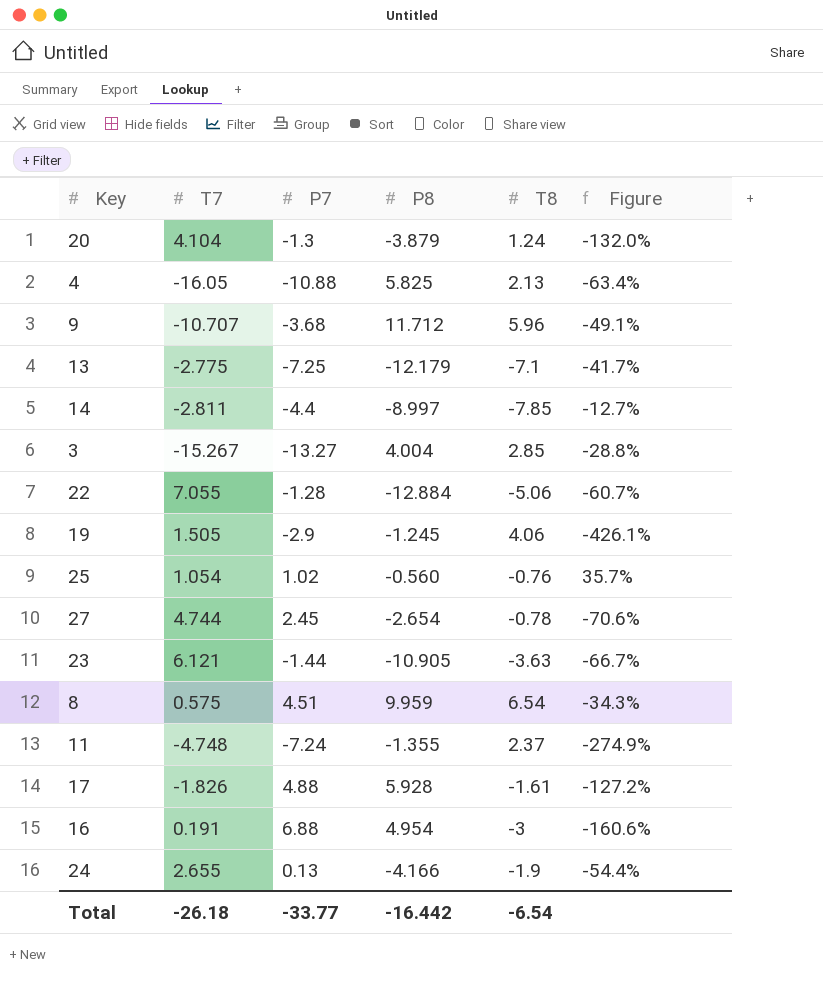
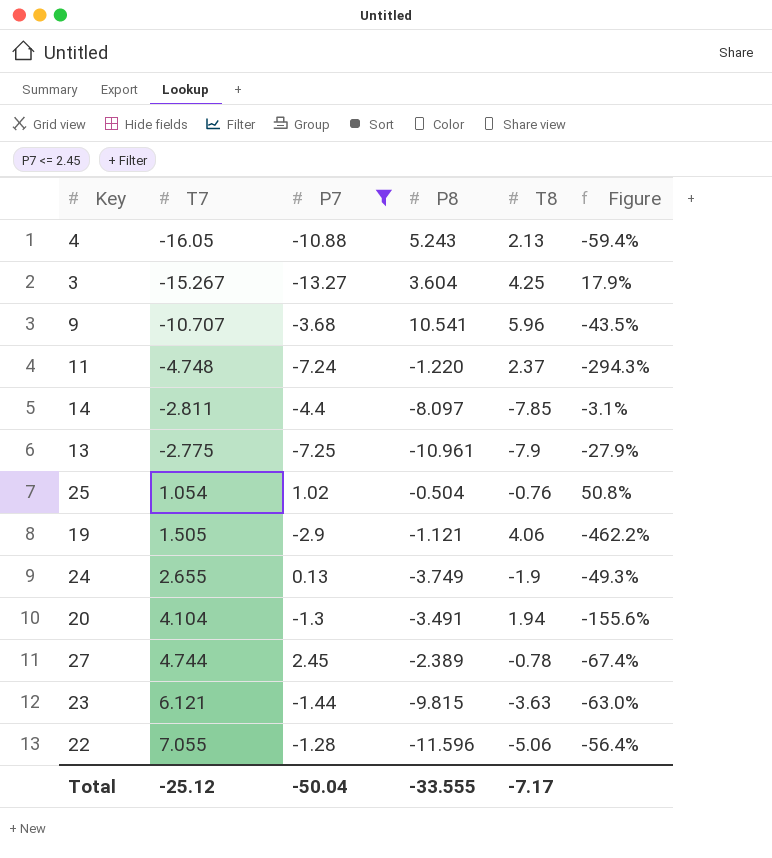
filter: none -> P7 <= 2.45
row order: none -> T7 ascending
4 | P8: 5.825 -> 5.243
4 | Figure: -63.4% -> -59.4%
3 | P8: 4.004 -> 3.604
3 | T8: 2.85 -> 4.25
3 | Figure: -28.8% -> 17.9%
9 | P8: 11.712 -> 10.541
9 | Figure: -49.1% -> -43.5%
11 | P8: -1.355 -> -1.220
11 | Figure: -274.9% -> -294.3%
14 | P8: -8.997 -> -8.097
14 | Figure: -12.7% -> -3.1%
13 | P8: -12.179 -> -10.961
13 | T8: -7.1 -> -7.9
13 | Figure: -41.7% -> -27.9%
25 | P8: -0.560 -> -0.504
25 | Figure: 35.7% -> 50.8%
19 | P8: -1.245 -> -1.121
19 | Figure: -426.1% -> -462.2%
24 | P8: -4.166 -> -3.749
24 | Figure: -54.4% -> -49.3%
20 | P8: -3.879 -> -3.491
20 | T8: 1.24 -> 1.94
20 | Figure: -132.0% -> -155.6%
27 | P8: -2.654 -> -2.389
27 | Figure: -70.6% -> -67.4%
23 | P8: -10.905 -> -9.815
23 | Figure: -66.7% -> -63.0%
22 | P8: -12.884 -> -11.596
22 | Figure: -60.7% -> -56.4%
Total | T7: -26.18 -> -25.12
Total | P7: -33.77 -> -50.04
Total | P8: -16.442 -> -33.555
Total | T8: -6.54 -> -7.17

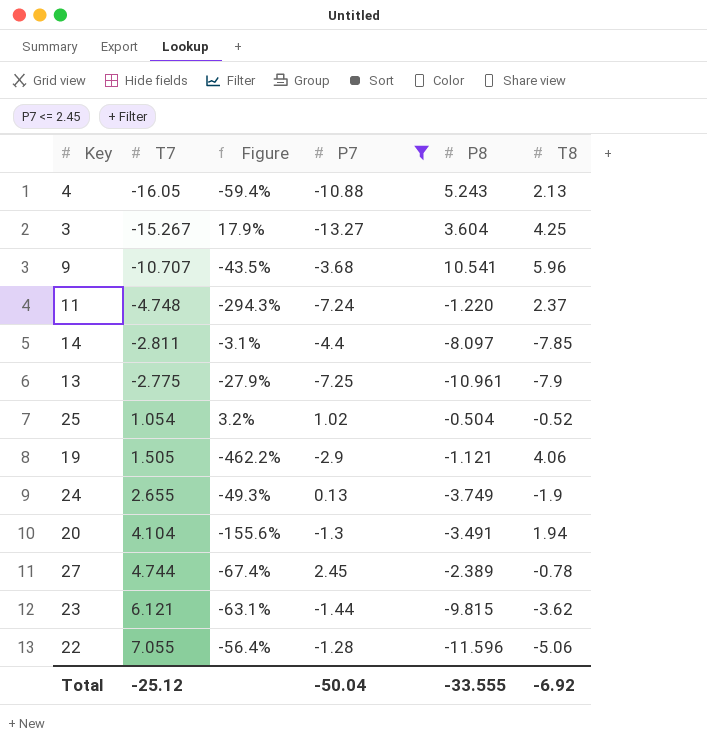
column Figure | position: 6 -> 3
25 | Figure: 50.8% -> 3.2%
25 | T8: -0.76 -> -0.52
23 | Figure: -63.0% -> -63.1%
23 | T8: -3.63 -> -3.62
Total | T8: -7.17 -> -6.92

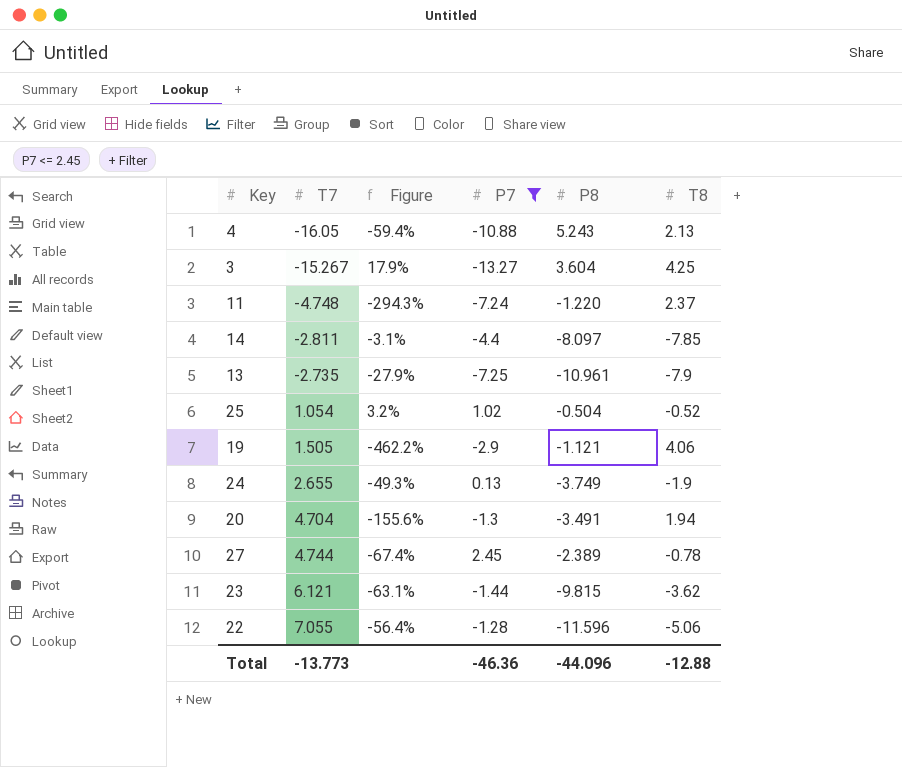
row 9: -10.707 | -43.5% | -3.68 | 10.541 | 5.96 -> none
13 | T7: -2.775 -> -2.735
20 | T7: 4.104 -> 4.704
Total | T7: -25.12 -> -13.773
Total | P7: -50.04 -> -46.36
Total | P8: -33.555 -> -44.096
Total | T8: -6.92 -> -12.88

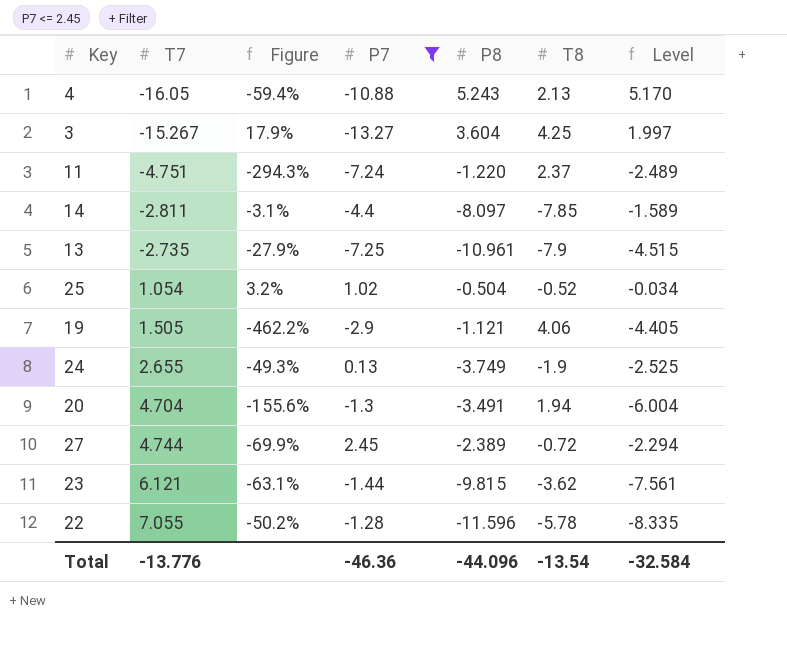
column Level | formula: none -> [P7] - [T7]
11 | T7: -4.748 -> -4.751
27 | Figure: -67.4% -> -69.9%
27 | T8: -0.78 -> -0.72
22 | Figure: -56.4% -> -50.2%
22 | T8: -5.06 -> -5.78
Total | T7: -13.773 -> -13.776
Total | T8: -12.88 -> -13.54

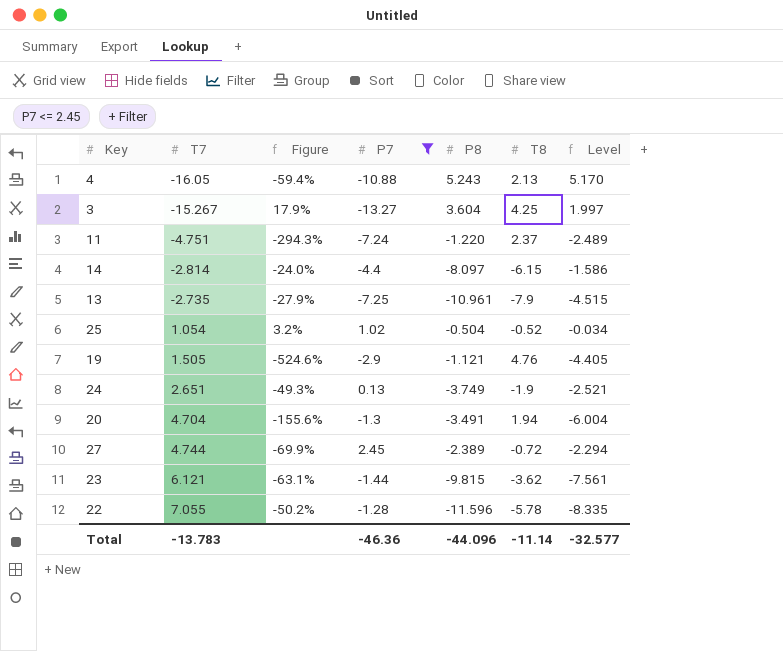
14 | T7: -2.811 -> -2.814
14 | Figure: -3.1% -> -24.0%
14 | T8: -7.85 -> -6.15
14 | Level: -1.589 -> -1.586
19 | Figure: -462.2% -> -524.6%
19 | T8: 4.06 -> 4.76
24 | T7: 2.655 -> 2.651
24 | Level: -2.525 -> -2.521
Total | T7: -13.776 -> -13.783
Total | T8: -13.54 -> -11.14
Total | Level: -32.584 -> -32.577

